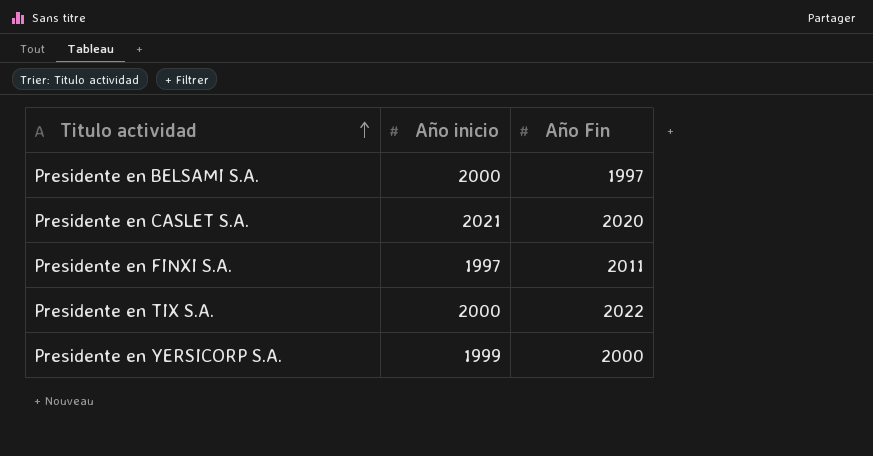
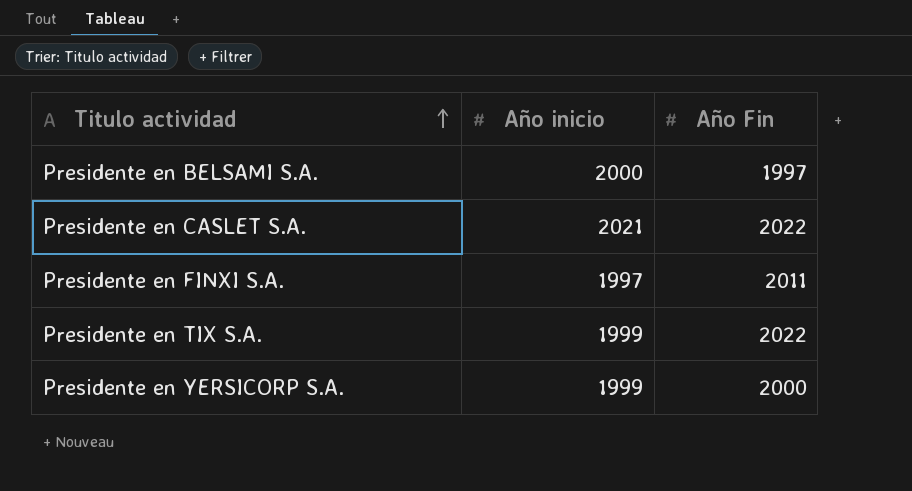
Presidente en CASLET S.A. | Año Fin: 2020 -> 2022
Presidente en TIX S.A. | Año inicio: 2000 -> 1999

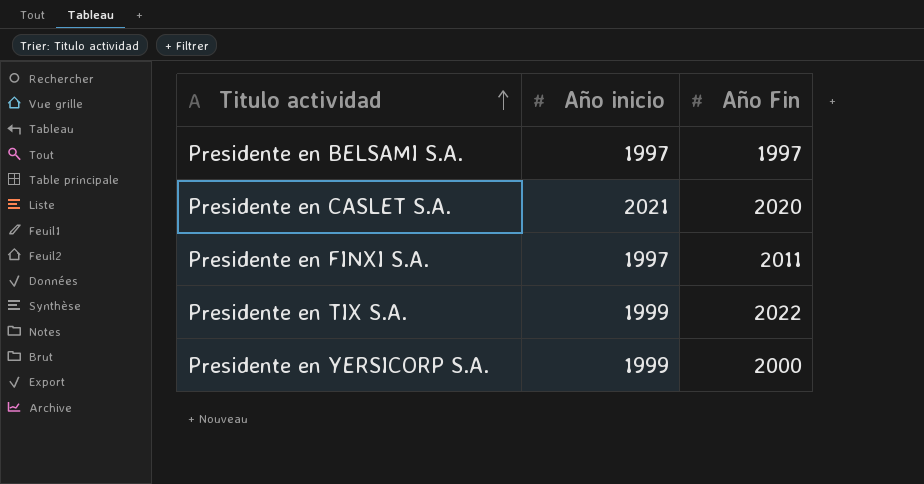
Presidente en BELSAMI S.A. | Año inicio: 2000 -> 1997
Presidente en CASLET S.A. | Año Fin: 2022 -> 2020

